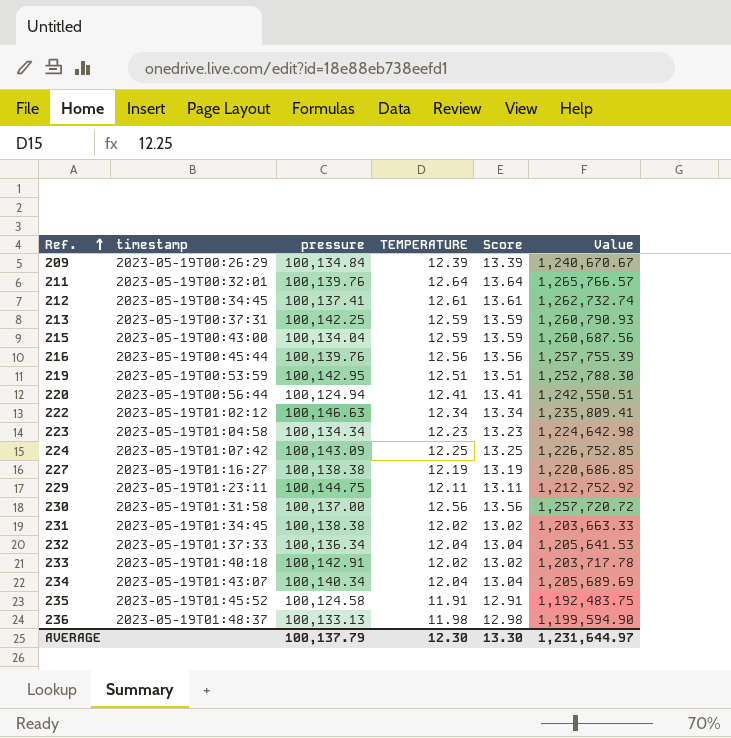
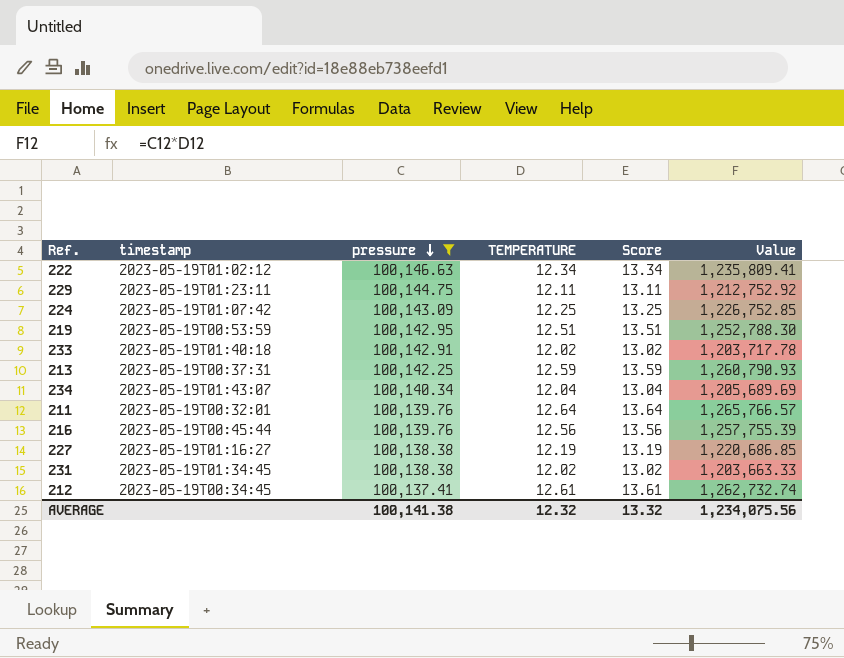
filter: none -> pressure >= 100,137.41
row order: Ref. ascending -> pressure descending
AVERAGE | pressure: 100,137.79 -> 100,141.38
AVERAGE | TEMPERATURE: 12.30 -> 12.32
AVERAGE | Score: 13.30 -> 13.32
AVERAGE | Value: 1,231,644.97 -> 1,234,075.56

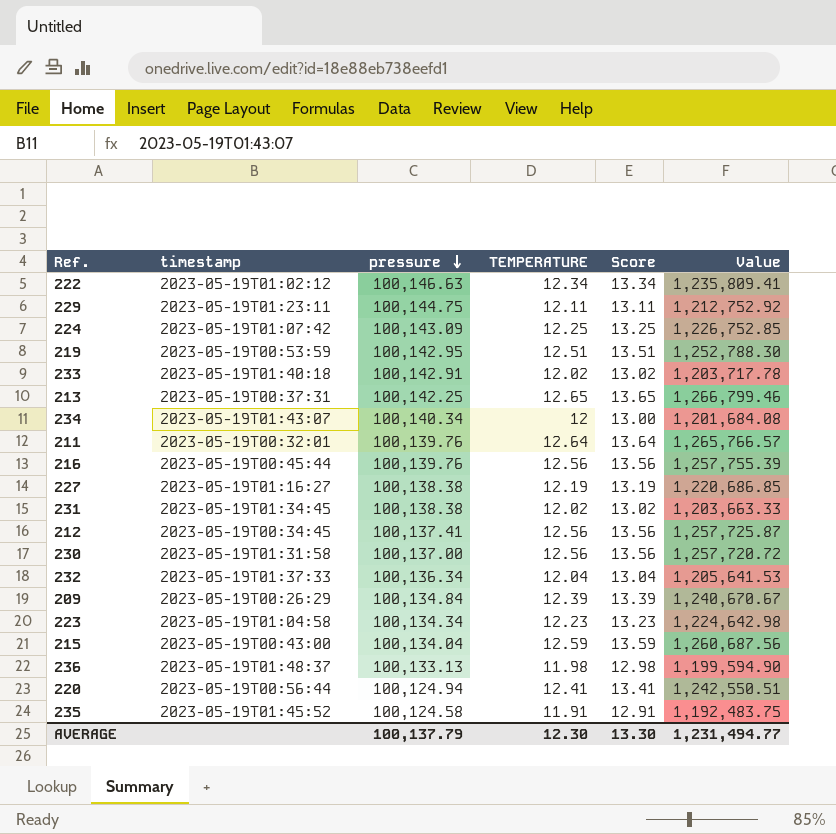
filter: pressure >= 100,137.41 -> none
213 | TEMPERATURE: 12.59 -> 12.65
213 | Score: 13.59 -> 13.65
213 | Value: 1,260,790.93 -> 1,266,799.46
234 | TEMPERATURE: 12.04 -> 12
234 | Score: 13.04 -> 13.00
234 | Value: 1,205,689.69 -> 1,201,684.08
212 | TEMPERATURE: 12.61 -> 12.56
212 | Score: 13.61 -> 13.56
212 | Value: 1,262,732.74 -> 1,257,725.87
AVERAGE | pressure: 100,141.38 -> 100,137.79
AVERAGE | TEMPERATURE: 12.32 -> 12.30
AVERAGE | Score: 13.32 -> 13.30
AVERAGE | Value: 1,234,075.56 -> 1,231,494.77

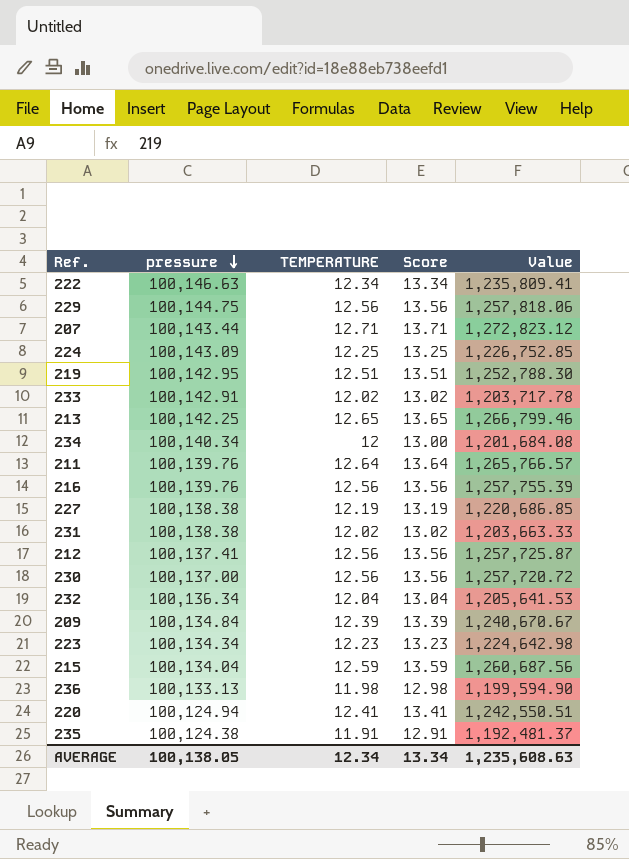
column timestamp | position: 2 -> none
229 | TEMPERATURE: 12.11 -> 12.56
229 | Score: 13.11 -> 13.56
229 | Value: 1,212,752.92 -> 1,257,818.06
row 207: none -> 100,143.44 | 12.71 | 13.71 | 1,272,823.12
235 | pressure: 100,124.58 -> 100,124.38
235 | Value: 1,192,483.75 -> 1,192,481.37
AVERAGE | pressure: 100,137.79 -> 100,138.05
AVERAGE | TEMPERATURE: 12.30 -> 12.34
AVERAGE | Score: 13.30 -> 13.34
AVERAGE | Value: 1,231,494.77 -> 1,235,608.63

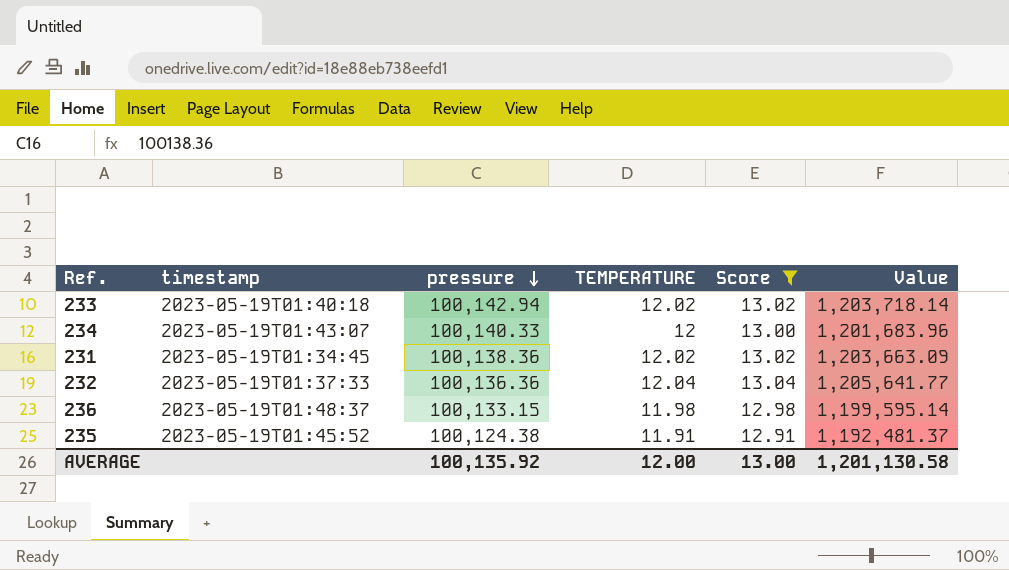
filter: none -> Score <= 13.04
column timestamp | position: none -> 2
233 | pressure: 100,142.91 -> 100,142.94
233 | Value: 1,203,717.78 -> 1,203,718.14
234 | pressure: 100,140.34 -> 100,140.33
234 | Value: 1,201,684.08 -> 1,201,683.96
231 | pressure: 100,138.38 -> 100,138.36
231 | Value: 1,203,663.33 -> 1,203,663.09
232 | pressure: 100,136.34 -> 100,136.36
232 | Value: 1,205,641.53 -> 1,205,641.77
236 | pressure: 100,133.13 -> 100,133.15
236 | Value: 1,199,594.90 -> 1,199,595.14
AVERAGE | pressure: 100,138.05 -> 100,135.92
AVERAGE | TEMPERATURE: 12.34 -> 12.00
AVERAGE | Score: 13.34 -> 13.00
AVERAGE | Value: 1,235,608.63 -> 1,201,130.58

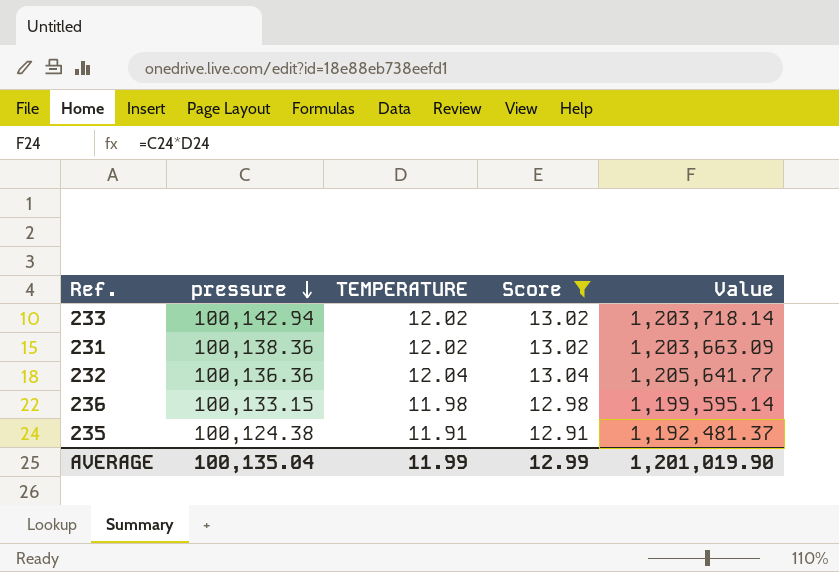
column timestamp | position: 2 -> none
row 234: 2023-05-19T01:43:07 | 100,140.33 | 12 | 13.00 | 1,201,683.96 -> none
AVERAGE | pressure: 100,135.92 -> 100,135.04
AVERAGE | TEMPERATURE: 12.00 -> 11.99
AVERAGE | Score: 13.00 -> 12.99
AVERAGE | Value: 1,201,130.58 -> 1,201,019.90

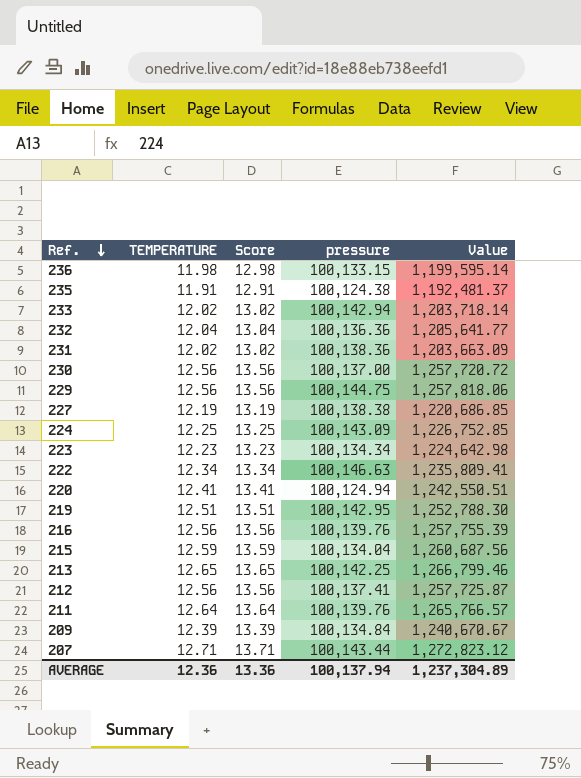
filter: Score <= 13.04 -> none
row order: pressure descending -> Ref. descending
column pressure | position: 2 -> 4
AVERAGE | TEMPERATURE: 11.99 -> 12.36
AVERAGE | Score: 12.99 -> 13.36
AVERAGE | pressure: 100,135.04 -> 100,137.94
AVERAGE | Value: 1,201,019.90 -> 1,237,304.89

